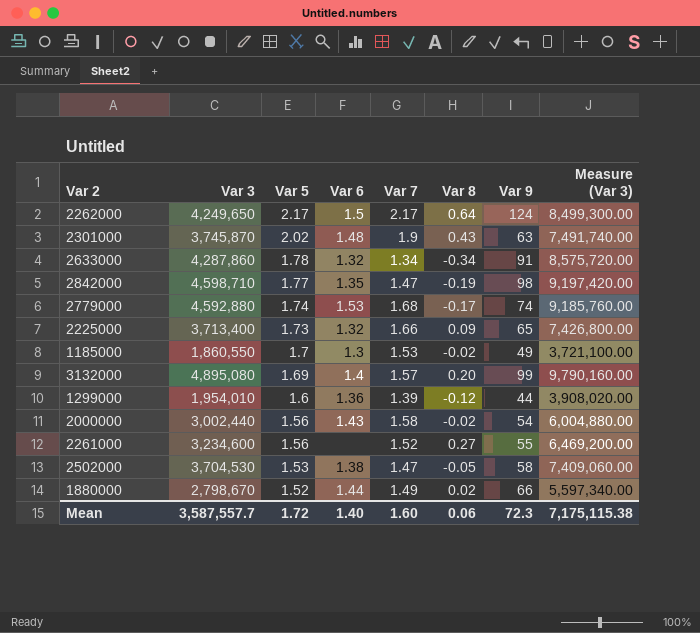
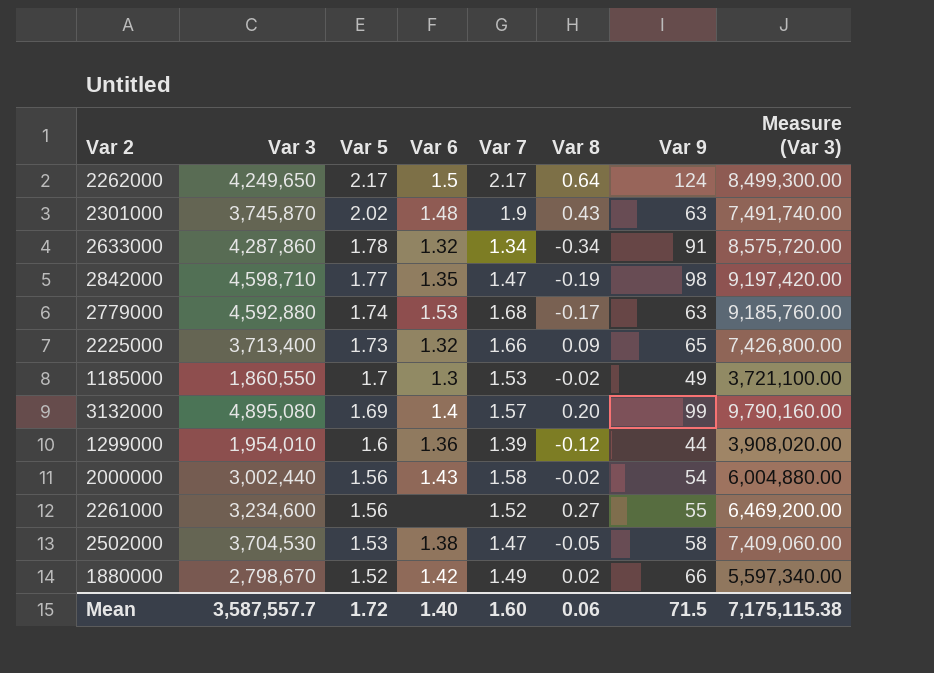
2779000 | Var 9: 74 -> 63
1880000 | Var 6: 1.44 -> 1.42
Mean | Var 9: 72.3 -> 71.5

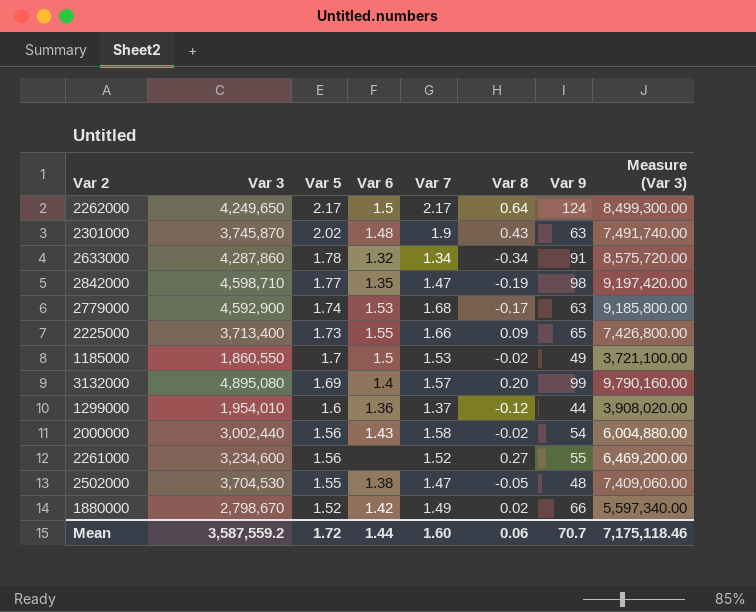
2779000 | Var 3: 4,592,880 -> 4,592,900
2779000 | Measure (Var 3): 9,185,760.00 -> 9,185,800.00
2225000 | Var 6: 1.32 -> 1.55
1185000 | Var 6: 1.3 -> 1.5
1299000 | Var 7: 1.39 -> 1.37
2502000 | Var 5: 1.53 -> 1.55
2502000 | Var 9: 58 -> 48
Mean | Var 3: 3,587,557.7 -> 3,587,559.2
Mean | Var 6: 1.40 -> 1.44
Mean | Var 9: 71.5 -> 70.7
Mean | Measure (Var 3): 7,175,115.38 -> 7,175,118.46

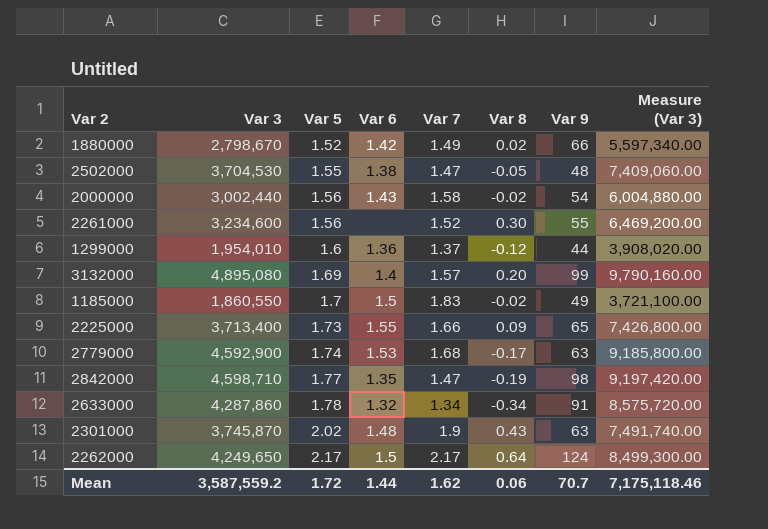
row order: Var 5 descending -> Var 5 ascending
2261000 | Var 8: 0.27 -> 0.30
1185000 | Var 7: 1.53 -> 1.83
Mean | Var 7: 1.60 -> 1.62

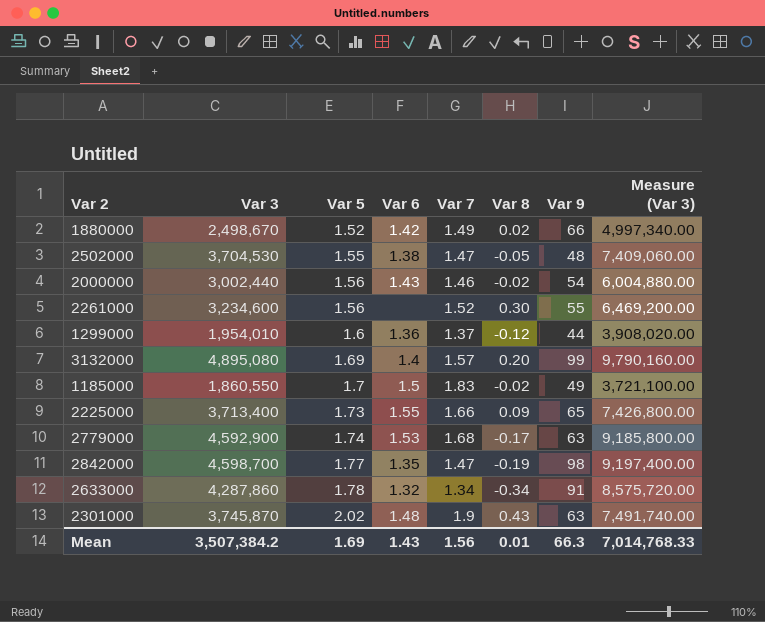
row 2262000: 4,249,650 | 2.17 | 1.5 | 2.17 | 0.64 | 124 | 8,499,300.00 -> none
1880000 | Var 3: 2,798,670 -> 2,498,670
1880000 | Measure (Var 3): 5,597,340.00 -> 4,997,340.00
2000000 | Var 7: 1.58 -> 1.46
2842000 | Var 3: 4,598,710 -> 4,598,700
2842000 | Measure (Var 3): 9,197,420.00 -> 9,197,400.00
Mean | Var 3: 3,587,559.2 -> 3,507,384.2
Mean | Var 5: 1.72 -> 1.69
Mean | Var 6: 1.44 -> 1.43
Mean | Var 7: 1.62 -> 1.56
Mean | Var 8: 0.06 -> 0.01
Mean | Var 9: 70.7 -> 66.3
Mean | Measure (Var 3): 7,175,118.46 -> 7,014,768.33

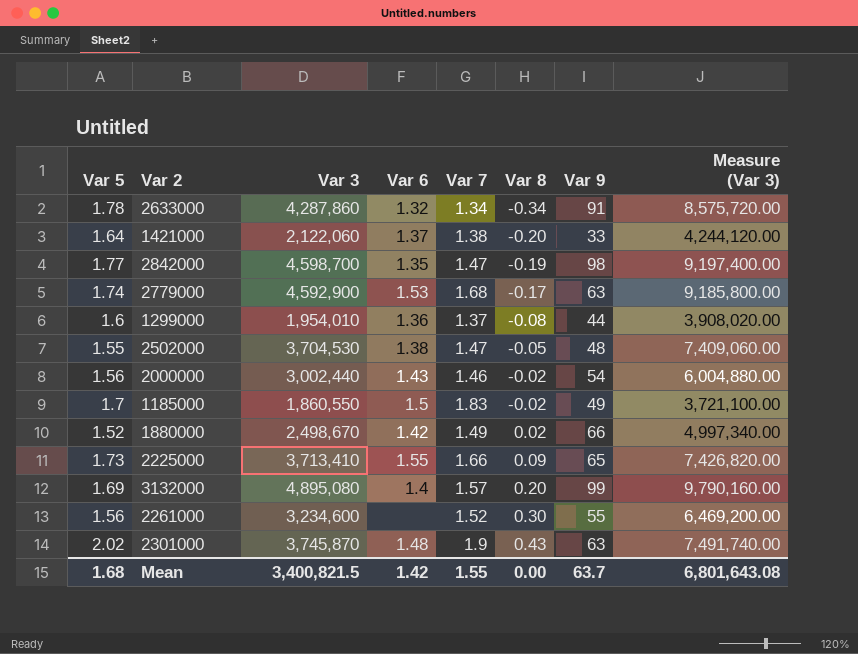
row order: Var 5 ascending -> Var 8 ascending
column Var 5 | position: 3 -> 1
row 1421000: none -> 1.64 | 2,122,060 | 1.37 | 1.38 | -0.20 | 33 | 4,244,120.00
1299000 | Var 8: -0.12 -> -0.08
2225000 | Var 3: 3,713,400 -> 3,713,410
2225000 | Measure (Var 3): 7,426,800.00 -> 7,426,820.00
Mean | Var 5: 1.69 -> 1.68
Mean | Var 3: 3,507,384.2 -> 3,400,821.5
Mean | Var 6: 1.43 -> 1.42
Mean | Var 7: 1.56 -> 1.55
Mean | Var 8: 0.01 -> 0.00
Mean | Var 9: 66.3 -> 63.7
Mean | Measure (Var 3): 7,014,768.33 -> 6,801,643.08

